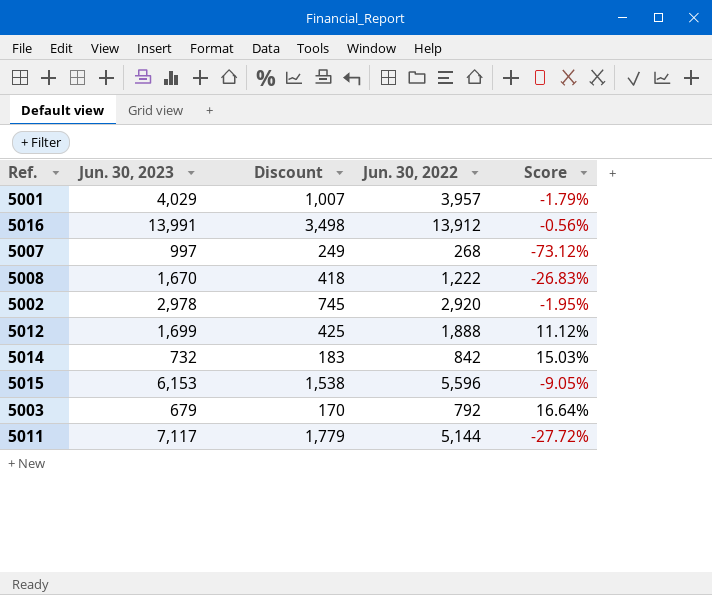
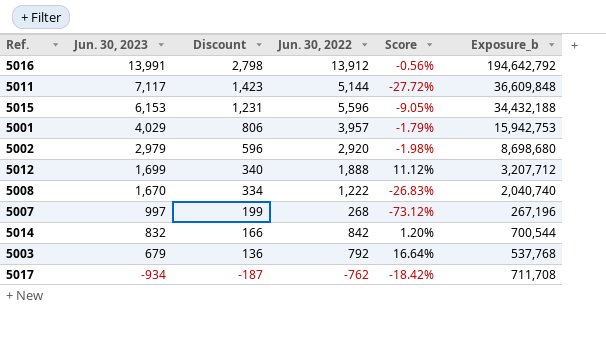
row order: none -> Jun. 30, 2023 descending
column Discount | formula: [Jun. 30, 2023] * 0.25 -> [Jun. 30, 2023] * 0.2
column Exposure_b | formula: none -> [Jun. 30, 2023] * [Jun. 30, 2022]
5002 | Jun. 30, 2023: 2,978 -> 2,979
5002 | Score: -1.95% -> -1.98%
5014 | Jun. 30, 2023: 732 -> 832
5014 | Score: 15.03% -> 1.20%
row 5017: none -> -934 | -187 | -762 | -18.42% | 711,708

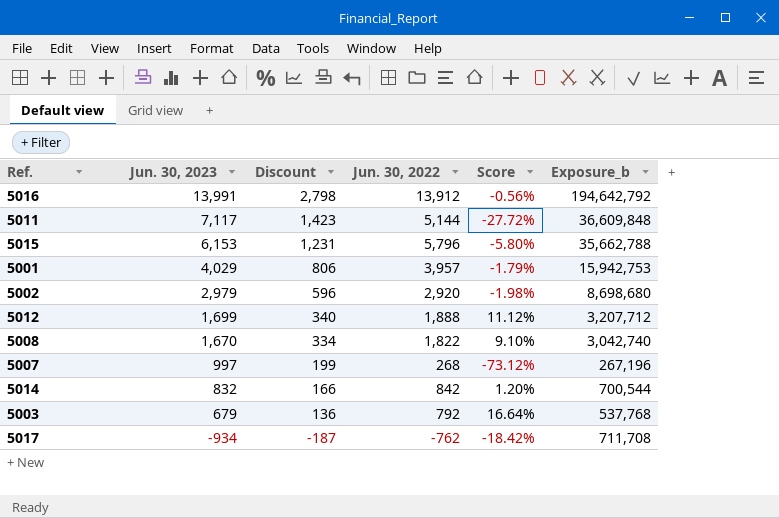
5015 | Jun. 30, 2022: 5,596 -> 5,796
5015 | Score: -9.05% -> -5.80%
5015 | Exposure_b: 34,432,188 -> 35,662,788
5008 | Jun. 30, 2022: 1,222 -> 1,822
5008 | Score: -26.83% -> 9.10%
5008 | Exposure_b: 2,040,740 -> 3,042,740

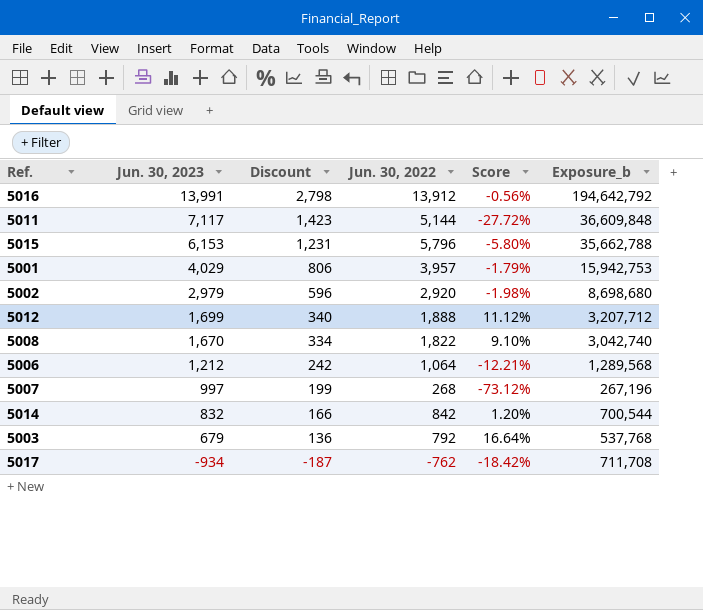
row 5006: none -> 1,212 | 242 | 1,064 | -12.21% | 1,289,568

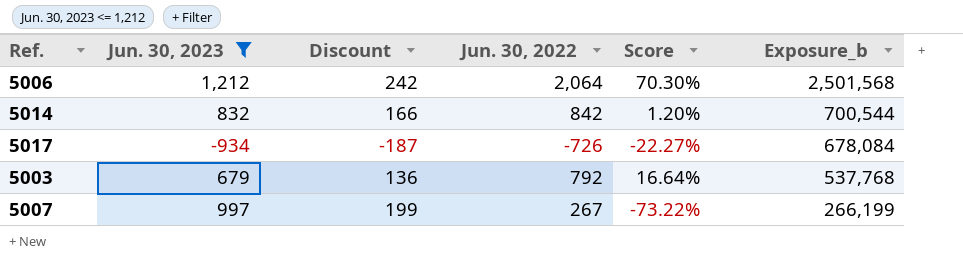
filter: none -> Jun. 30, 2023 <= 1,212
row order: Jun. 30, 2023 descending -> Exposure_b descending
5006 | Jun. 30, 2022: 1,064 -> 2,064
5006 | Score: -12.21% -> 70.30%
5006 | Exposure_b: 1,289,568 -> 2,501,568
5017 | Jun. 30, 2022: -762 -> -726
5017 | Score: -18.42% -> -22.27%
5017 | Exposure_b: 711,708 -> 678,084
5007 | Jun. 30, 2022: 268 -> 267
5007 | Score: -73.12% -> -73.22%
5007 | Exposure_b: 267,196 -> 266,199

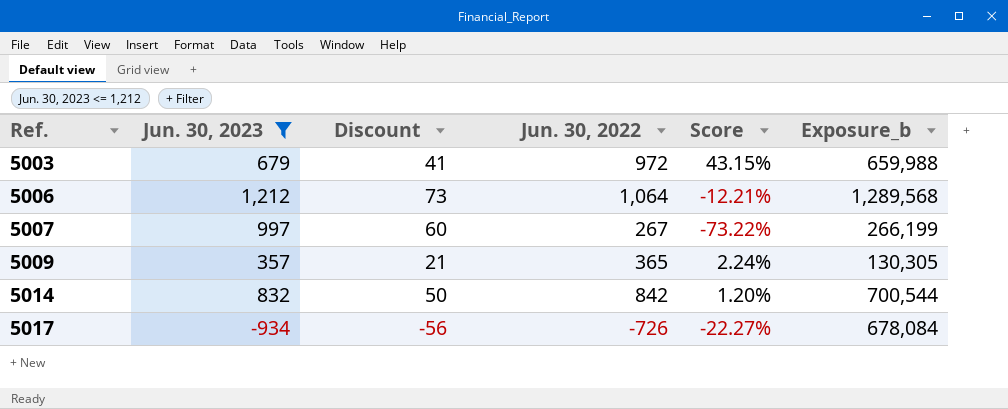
row order: Exposure_b descending -> Ref. ascending
column Discount | formula: [Jun. 30, 2023] * 0.2 -> [Jun. 30, 2023] * 0.06
5003 | Jun. 30, 2022: 792 -> 972
5003 | Score: 16.64% -> 43.15%
5003 | Exposure_b: 537,768 -> 659,988
5006 | Jun. 30, 2022: 2,064 -> 1,064
5006 | Score: 70.30% -> -12.21%
5006 | Exposure_b: 2,501,568 -> 1,289,568
row 5009: none -> 357 | 21 | 365 | 2.24% | 130,305

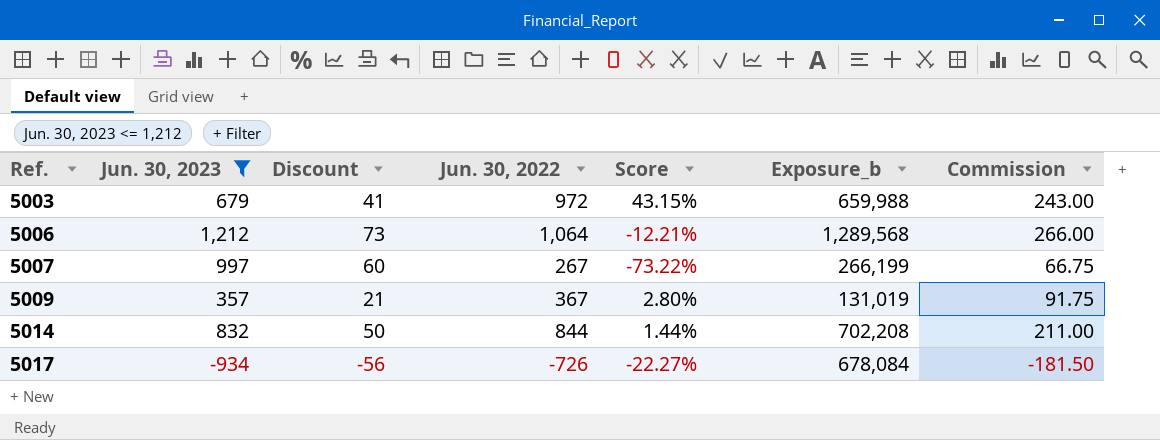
column Commission | formula: none -> [Jun. 30, 2022] * 0.25
5009 | Jun. 30, 2022: 365 -> 367
5009 | Score: 2.24% -> 2.80%
5009 | Exposure_b: 130,305 -> 131,019
5014 | Jun. 30, 2022: 842 -> 844
5014 | Score: 1.20% -> 1.44%
5014 | Exposure_b: 700,544 -> 702,208

